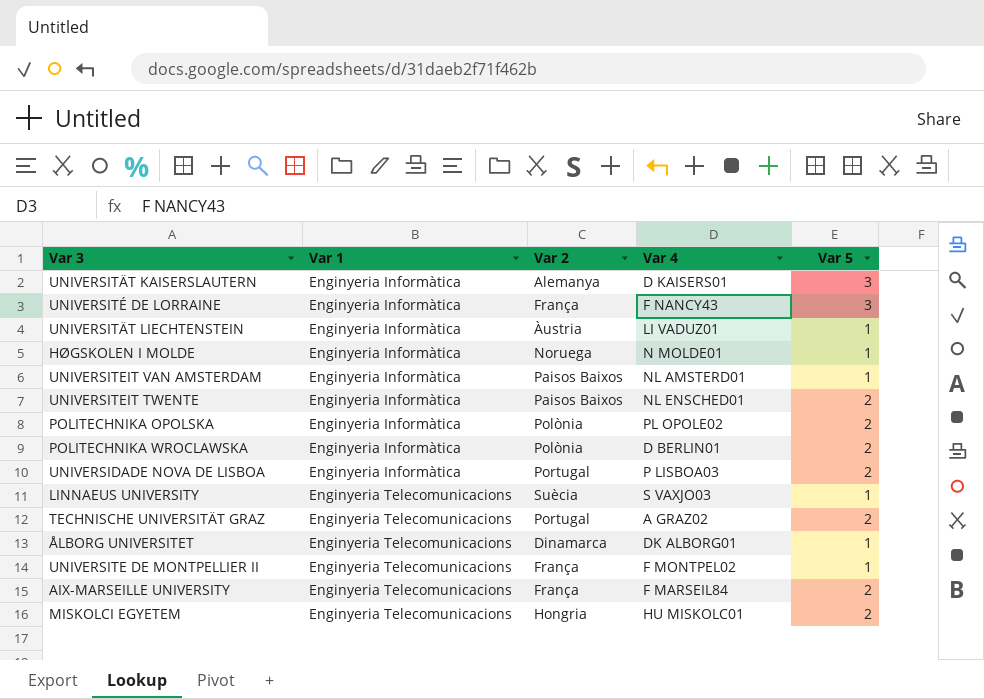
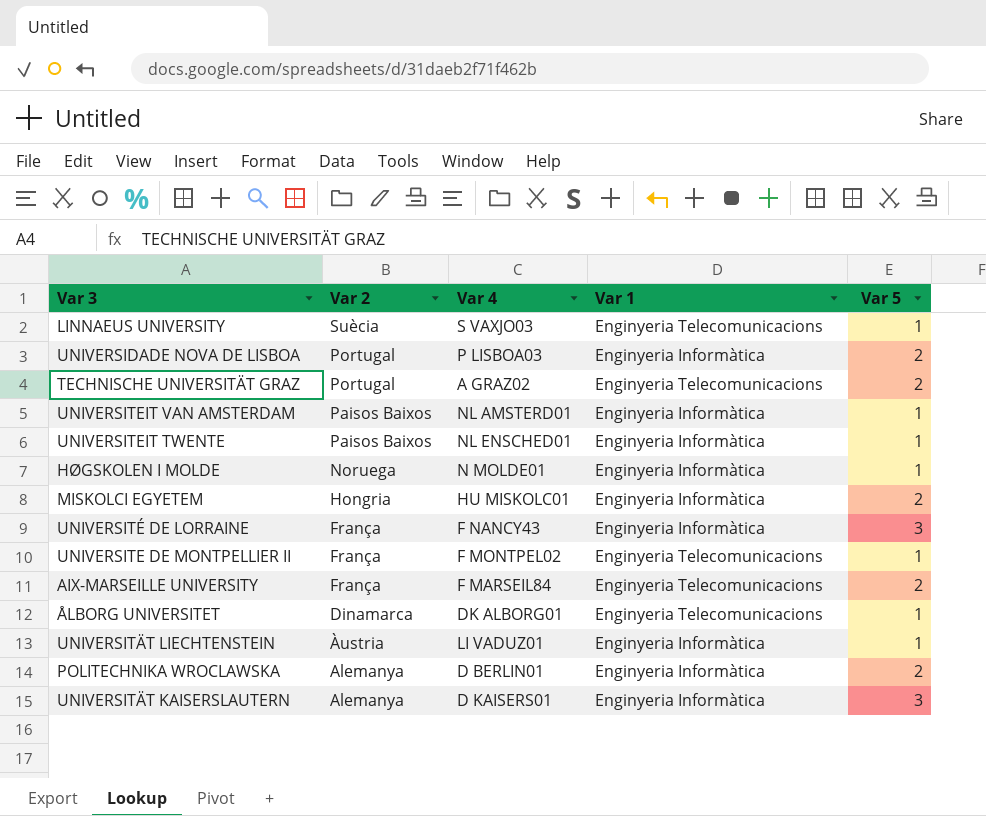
row order: Var 1 ascending -> Var 2 descending
column Var 1 | position: 2 -> 4
row POLITECHNIKA OPOLSKA: Enginyeria Informàtica | Polònia | PL OPOLE02 | 2 -> none
UNIVERSITEIT TWENTE | Var 5: 2 -> 1
MISKOLCI EGYETEM | Var 1: Enginyeria Telecomunicacions -> Enginyeria Informàtica
POLITECHNIKA WROCLAWSKA | Var 2: Polònia -> Alemanya

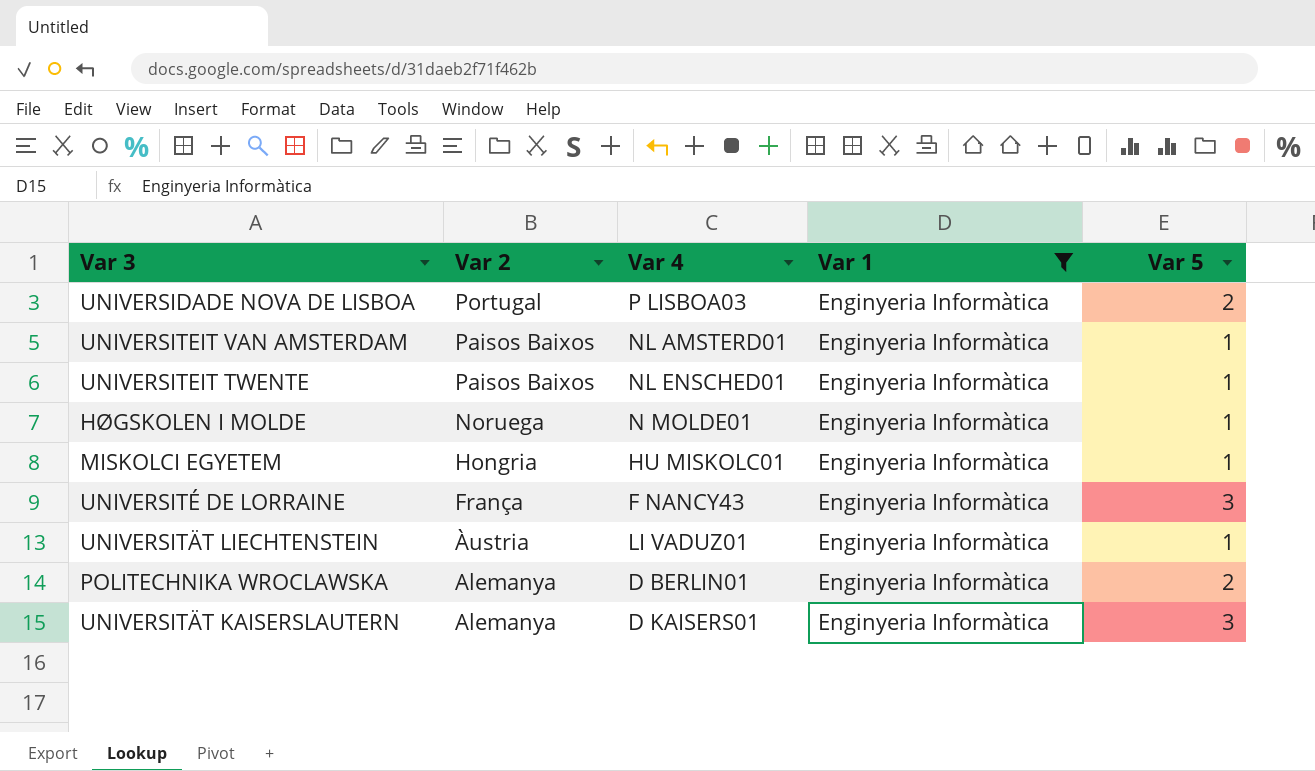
filter: none -> Var 1 = Enginyeria Informàtica
MISKOLCI EGYETEM | Var 5: 2 -> 1

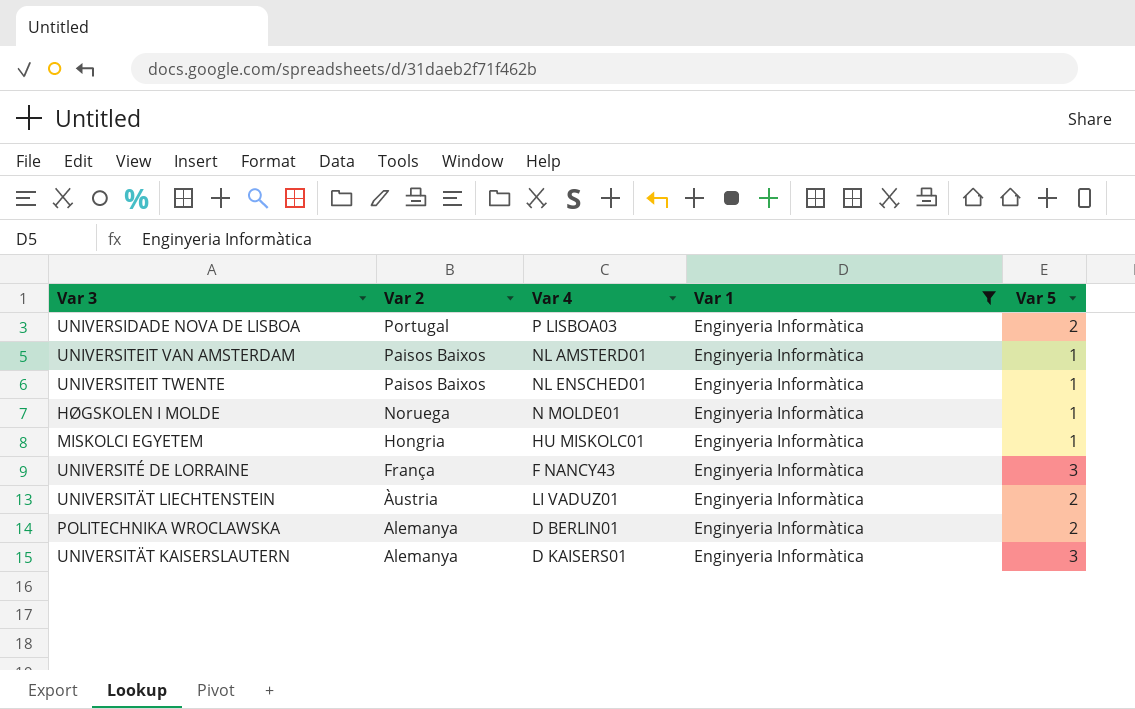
UNIVERSITÄT LIECHTENSTEIN | Var 5: 1 -> 2

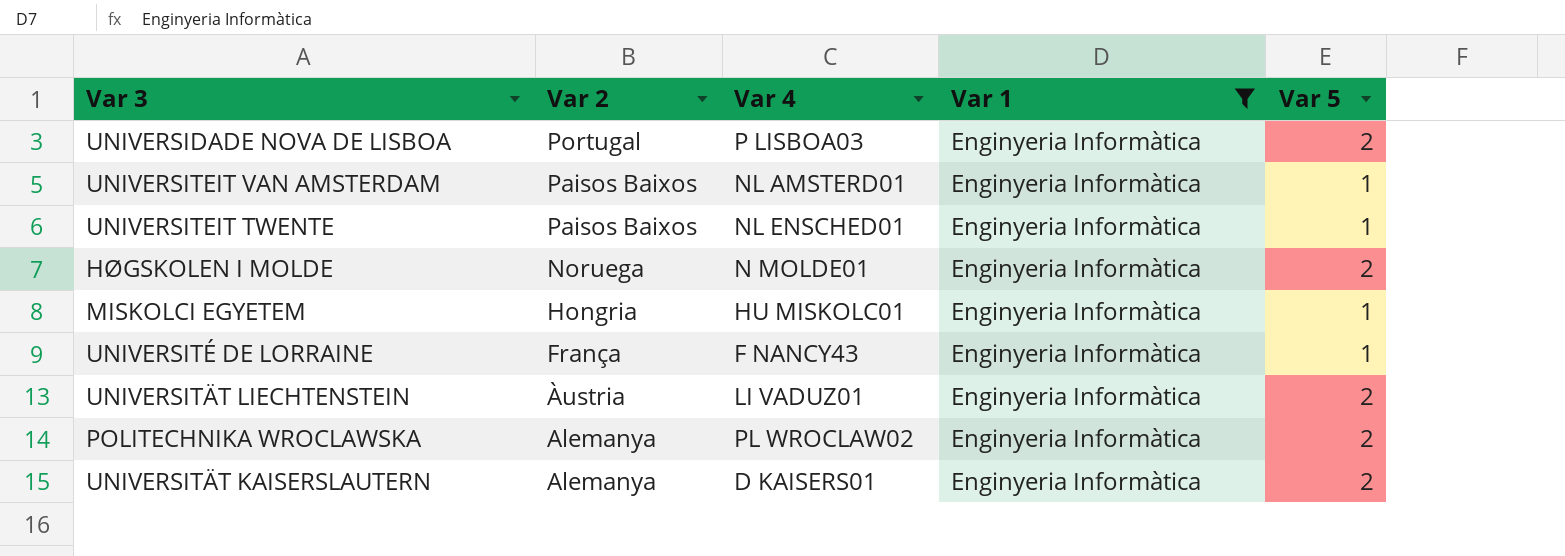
HØGSKOLEN I MOLDE | Var 5: 1 -> 2
UNIVERSITÉ DE LORRAINE | Var 5: 3 -> 1
POLITECHNIKA WROCLAWSKA | Var 4: D BERLIN01 -> PL WROCLAW02
UNIVERSITÄT KAISERSLAUTERN | Var 5: 3 -> 2

